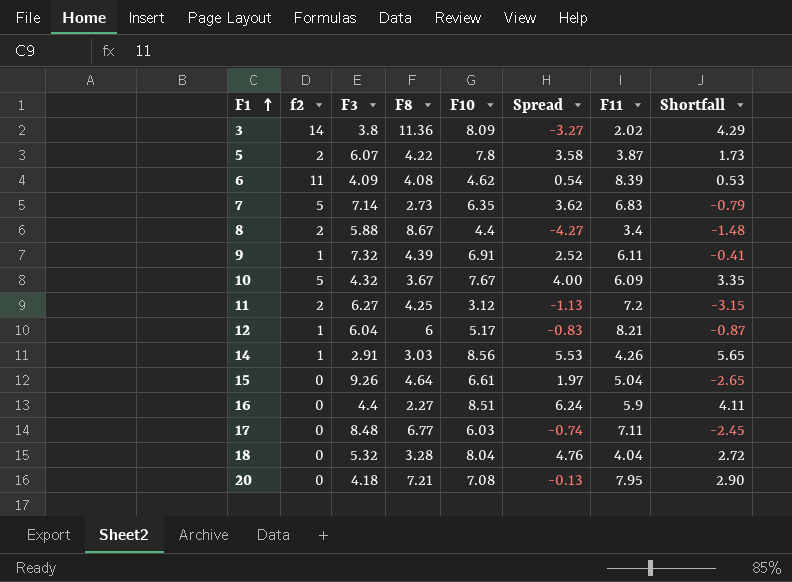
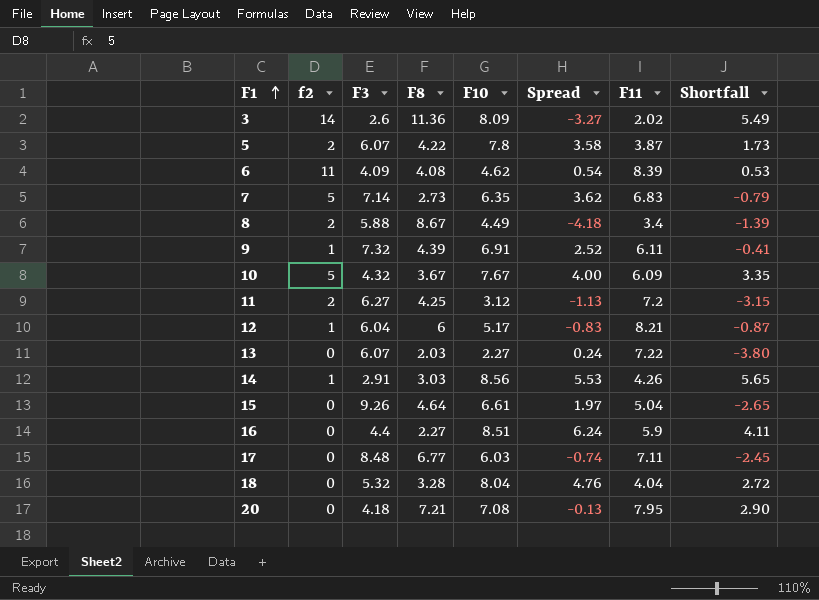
3 | F3: 3.8 -> 2.6
3 | Shortfall: 4.29 -> 5.49
8 | F10: 4.4 -> 4.49
8 | Spread: -4.27 -> -4.18
8 | Shortfall: -1.48 -> -1.39
row 13: none -> 0 | 6.07 | 2.03 | 2.27 | 0.24 | 7.22 | -3.80

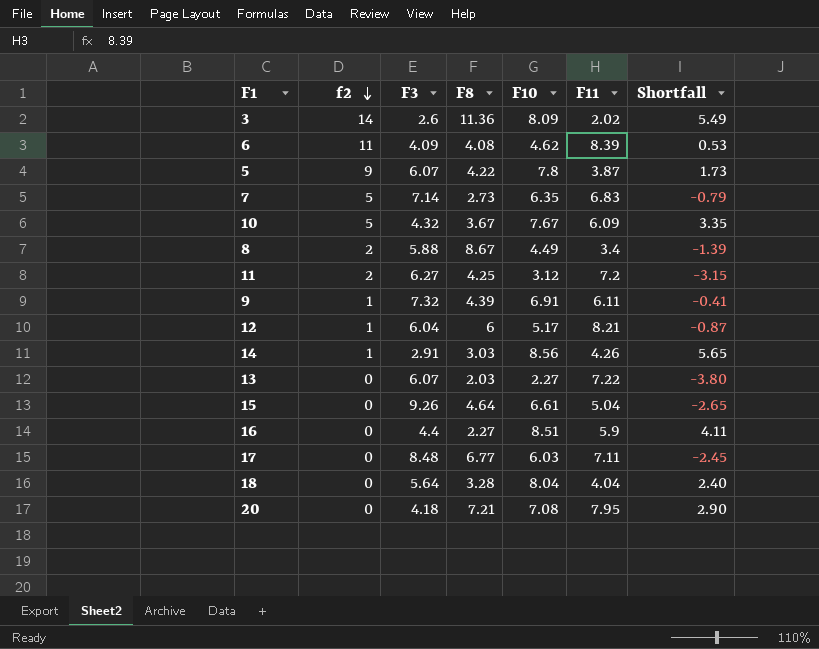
row order: F1 ascending -> f2 descending
column Spread | formula: [F10] - [F8] -> none
5 | f2: 2 -> 9
18 | F3: 5.32 -> 5.64
18 | Shortfall: 2.72 -> 2.40

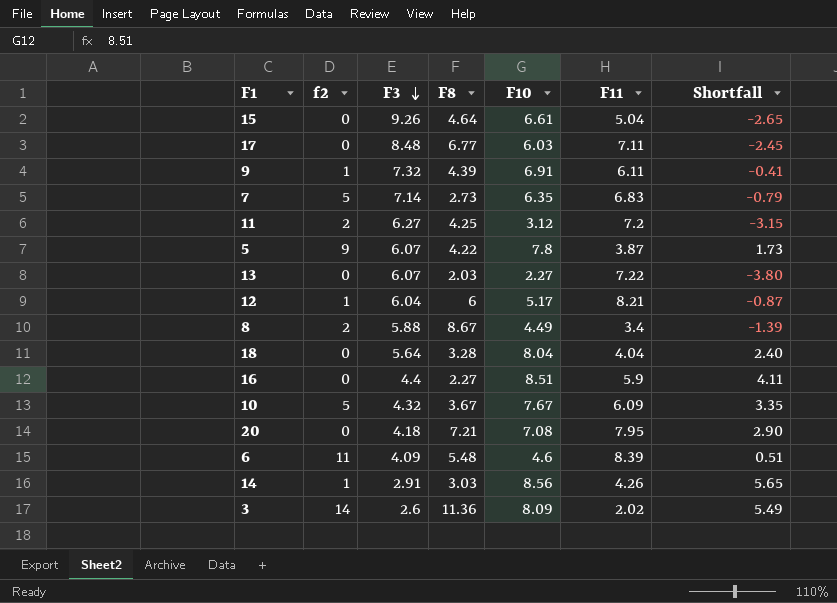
row order: f2 descending -> F3 descending
6 | F8: 4.08 -> 5.48
6 | F10: 4.62 -> 4.6
6 | Shortfall: 0.53 -> 0.51

